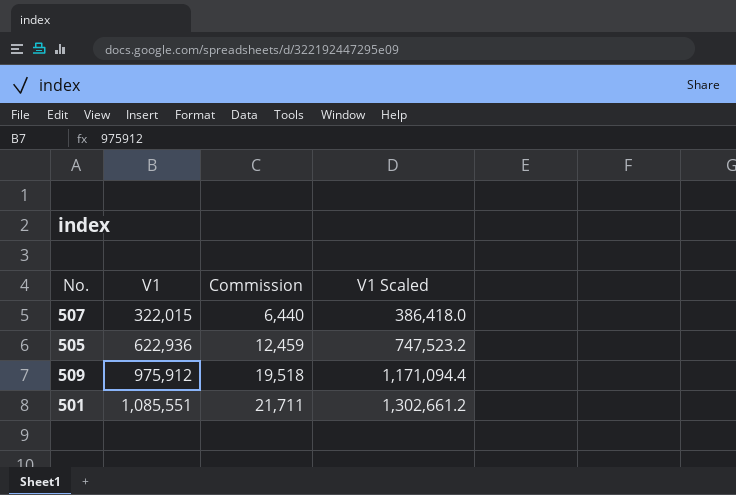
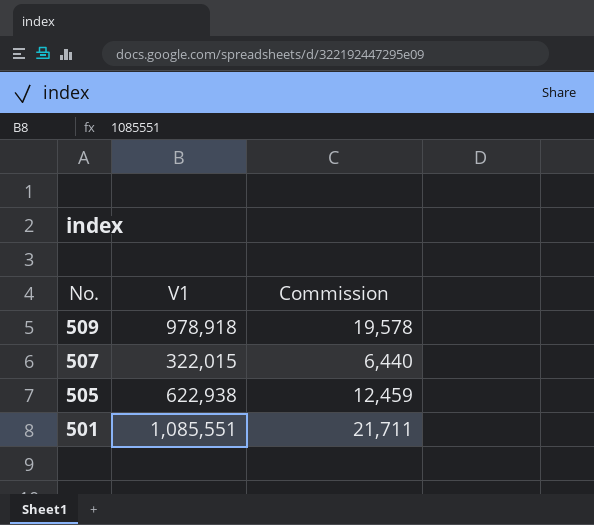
row order: V1 ascending -> No. descending
column V1 Scaled | formula: [V1] * 1.2 -> none
509 | V1: 975,912 -> 978,918
509 | Commission: 19,518 -> 19,578
505 | V1: 622,936 -> 622,938

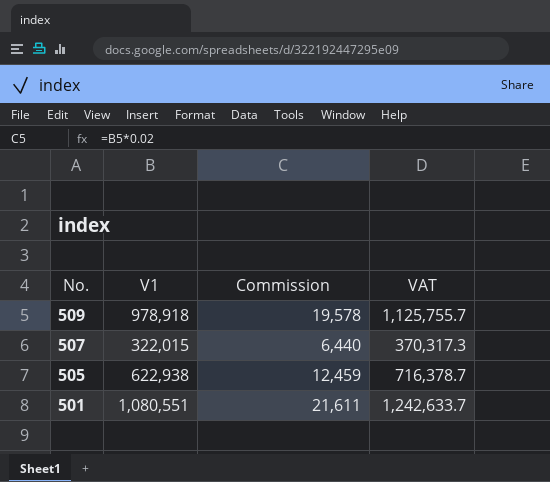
column VAT | formula: none -> [V1] * 1.15
501 | V1: 1,085,551 -> 1,080,551
501 | Commission: 21,711 -> 21,611

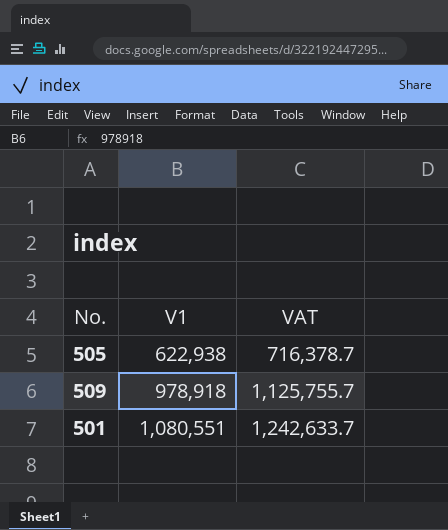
row order: No. descending -> V1 ascending
column Commission | formula: [V1] * 0.02 -> none
row 507: 322,015 | 6,440 | 370,317.3 -> none

